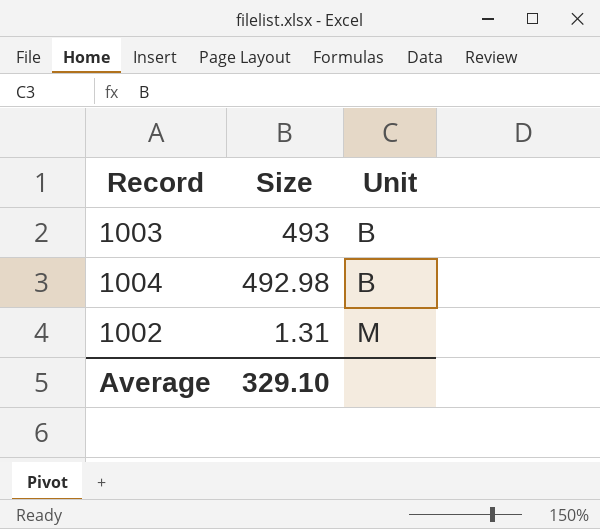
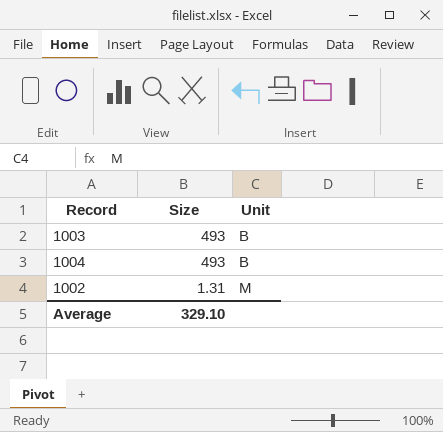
1004 | Size: 492.98 -> 493

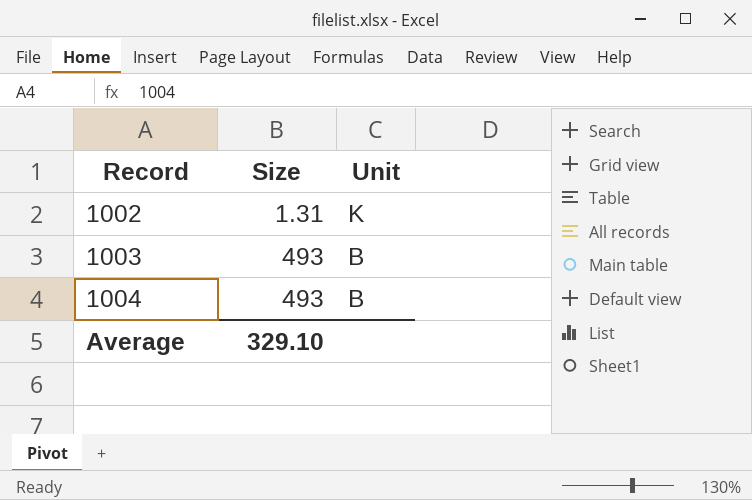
row order: Size descending -> Record ascending
1002 | Unit: M -> K

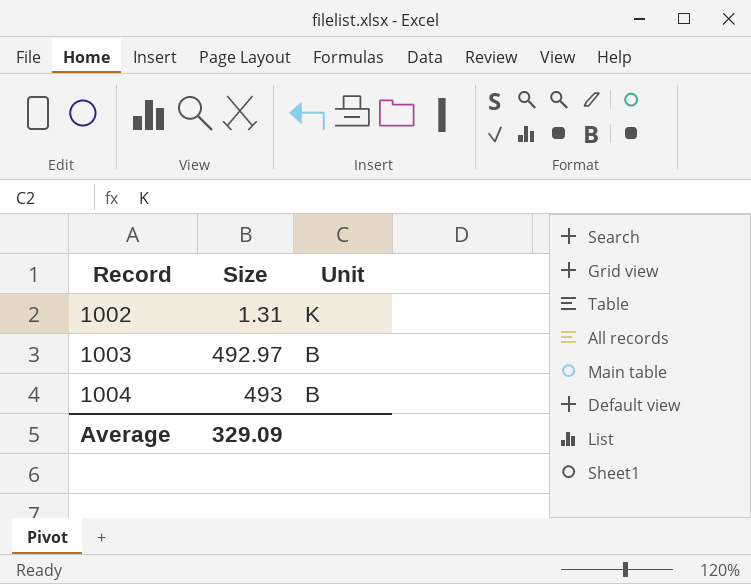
1003 | Size: 493 -> 492.97
Average | Size: 329.10 -> 329.09

